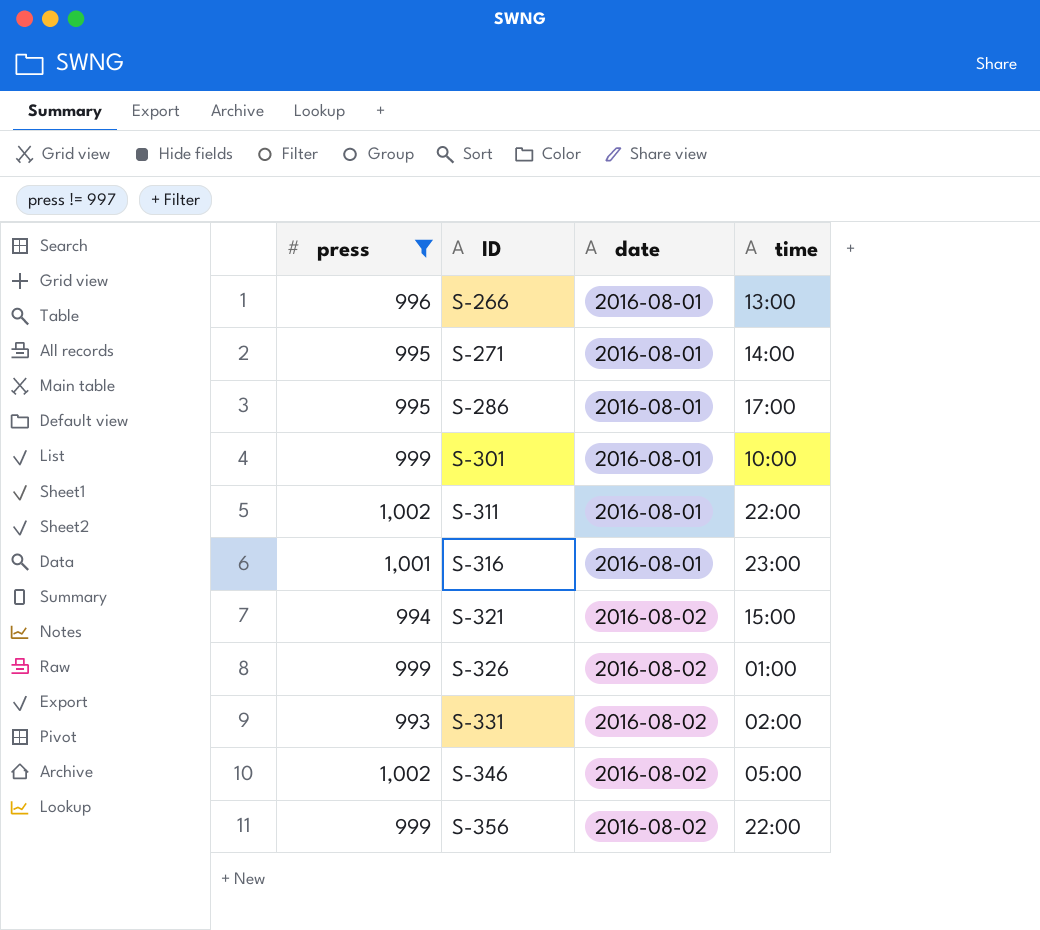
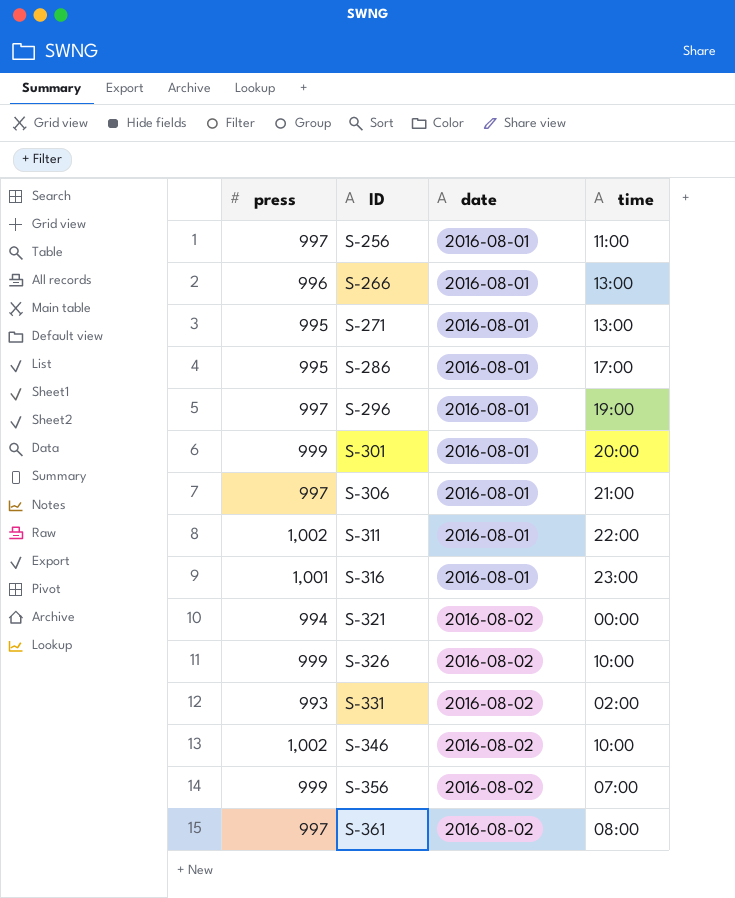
filter: press != 997 -> none
S-271 | time: 14:00 -> 13:00
S-301 | time: 10:00 -> 20:00
S-321 | time: 15:00 -> 00:00
S-326 | time: 01:00 -> 10:00
S-346 | time: 05:00 -> 10:00
S-356 | time: 22:00 -> 07:00

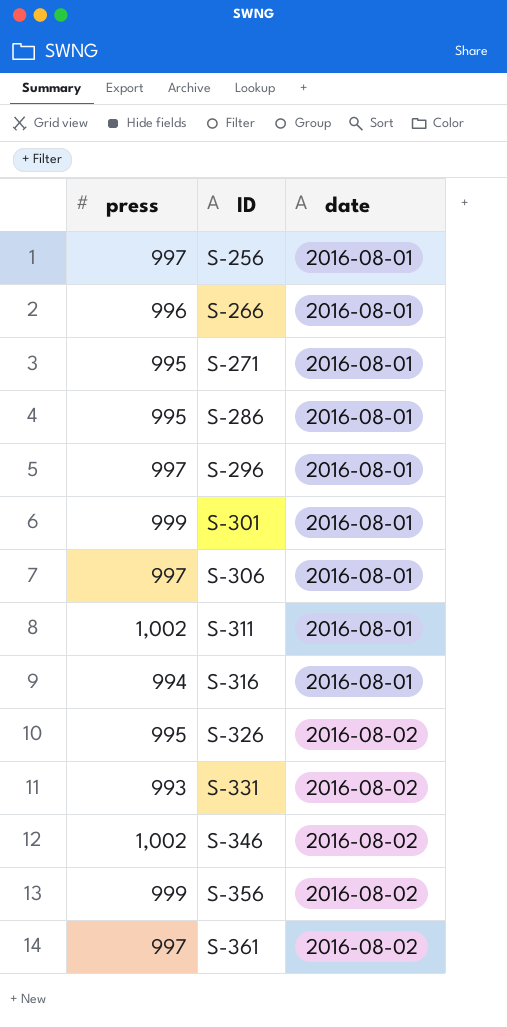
column time | position: 4 -> none
row S-321: 994 | 2016-08-02 | 00:00 -> none
S-316 | press: 1,001 -> 994
S-326 | press: 999 -> 995

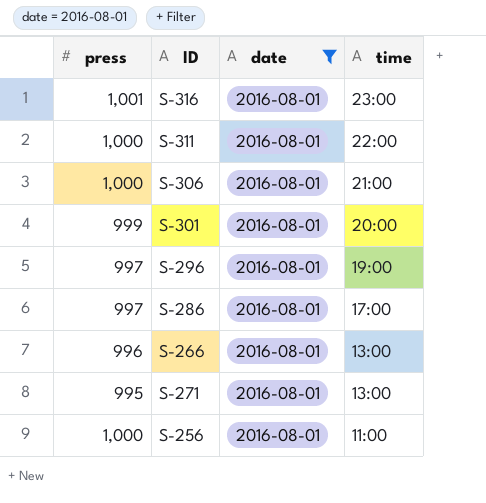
filter: none -> date = 2016-08-01
row order: ID ascending -> time descending
column time | position: none -> 4
S-316 | press: 994 -> 1,001
S-311 | press: 1,002 -> 1,000
S-306 | press: 997 -> 1,000
S-286 | press: 995 -> 997
S-256 | press: 997 -> 1,000

